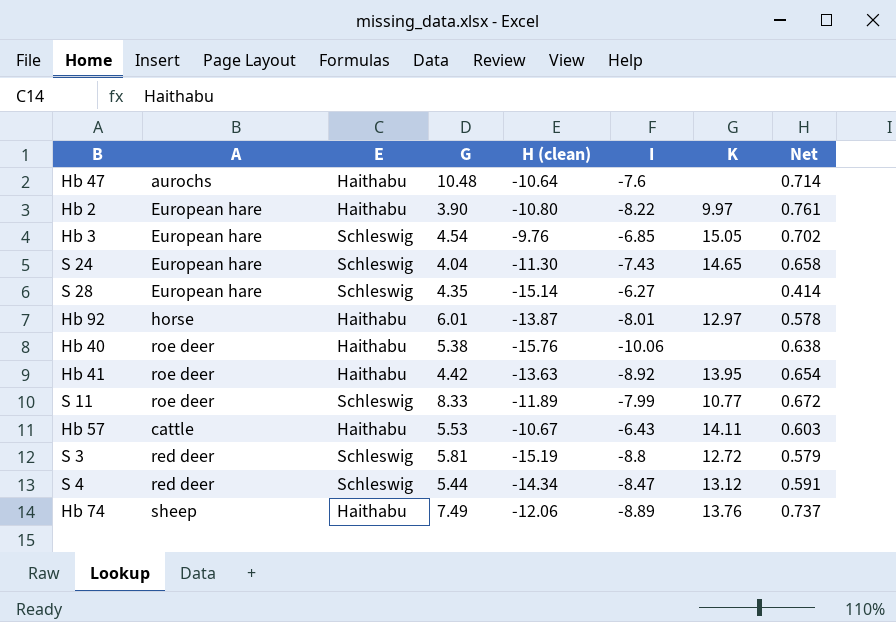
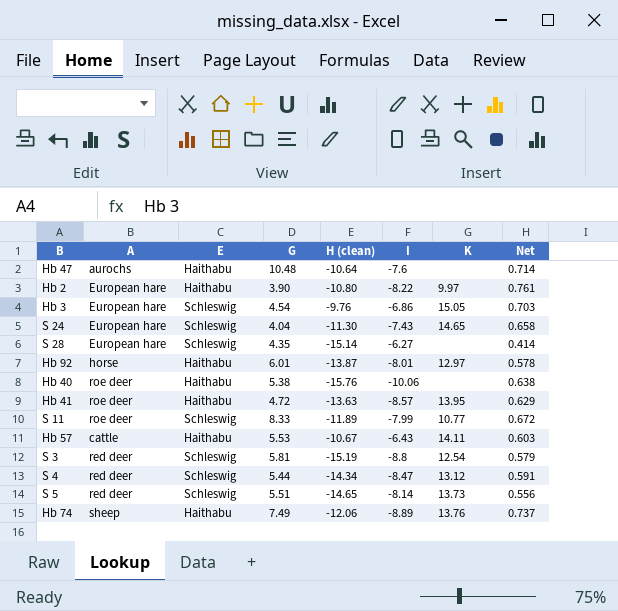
Hb 3 | I: -6.85 -> -6.86
Hb 3 | Net: 0.702 -> 0.703
Hb 41 | G: 4.42 -> 4.72
Hb 41 | I: -8.92 -> -8.57
Hb 41 | Net: 0.654 -> 0.629
S 3 | K: 12.72 -> 12.54
row S 5: none -> red deer | Schleswig | 5.51 | -14.65 | -8.14 | 13.73 | 0.556

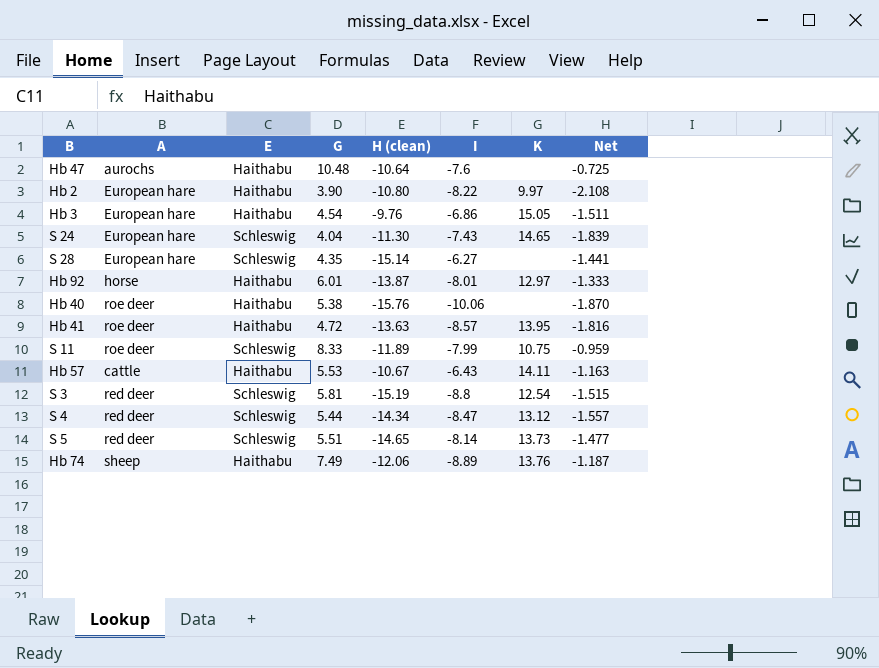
column Net | formula: [I] / [H (clean)] -> [I] / [G]
Hb 3 | E: Schleswig -> Haithabu
S 11 | K: 10.77 -> 10.75

